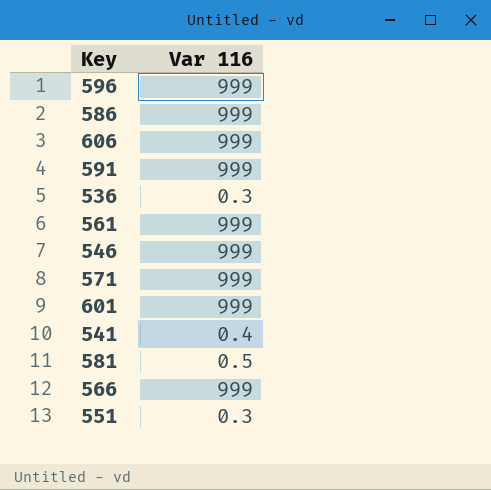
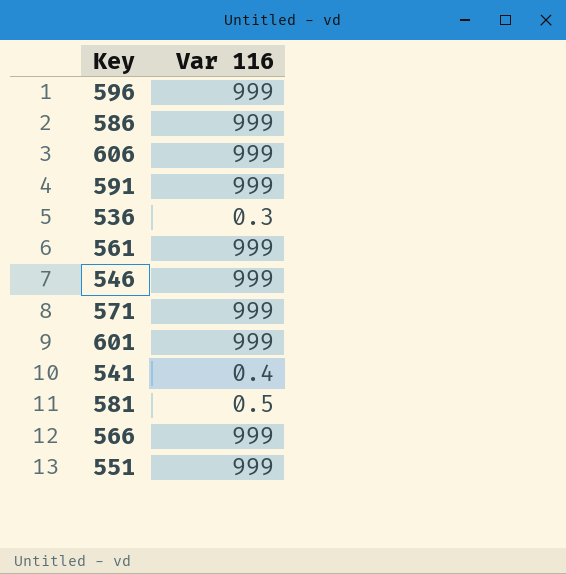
551 | Var 116: 0.3 -> 999

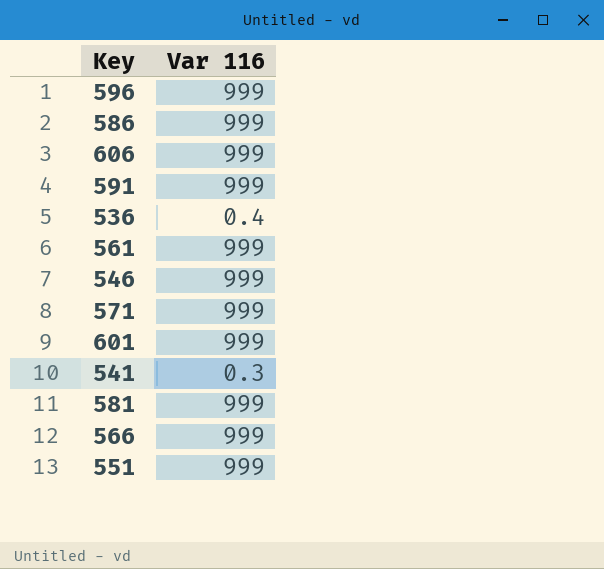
536 | Var 116: 0.3 -> 0.4
541 | Var 116: 0.4 -> 0.3
581 | Var 116: 0.5 -> 999

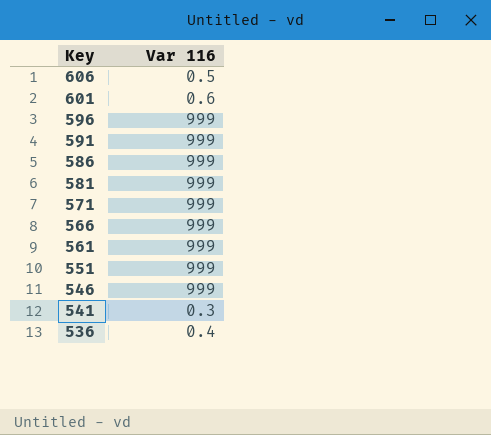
row order: none -> Key descending
606 | Var 116: 999 -> 0.5
601 | Var 116: 999 -> 0.6

